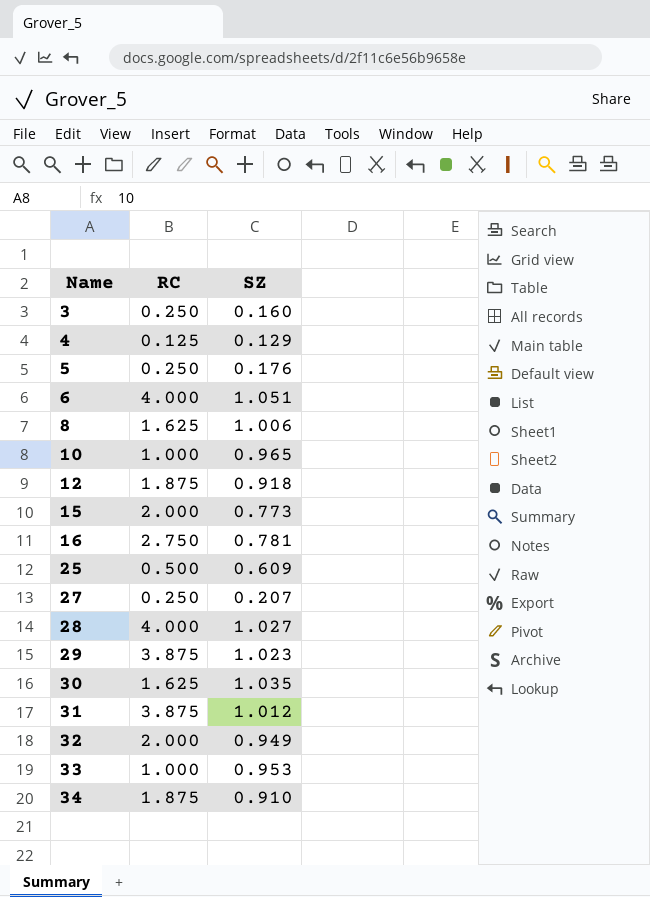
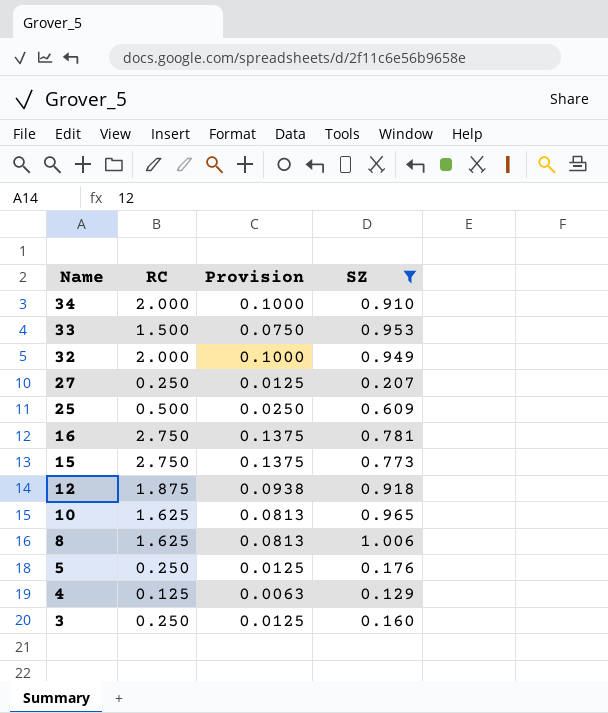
filter: none -> SZ <= 1.006
row order: Name ascending -> Name descending
column Provision | formula: none -> [RC] * 0.05
34 | RC: 1.875 -> 2.000
33 | RC: 1.000 -> 1.500
15 | RC: 2.000 -> 2.750
10 | RC: 1.000 -> 1.625

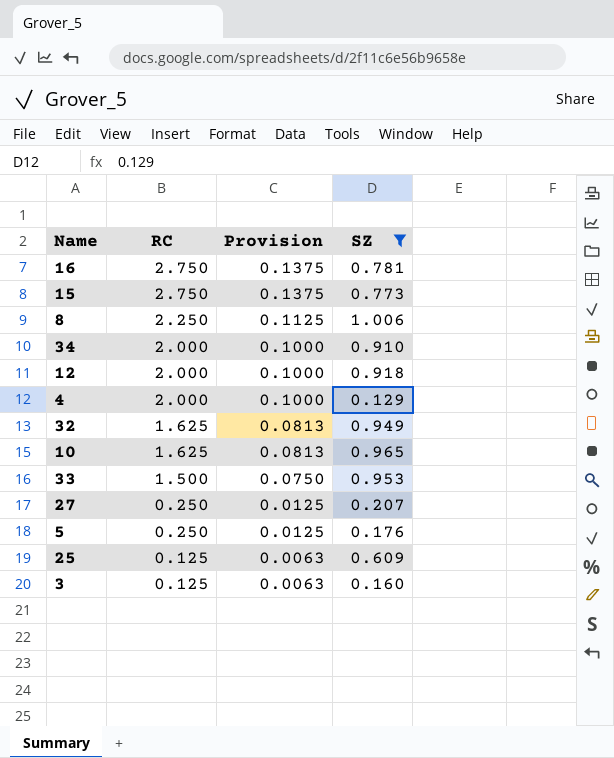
row order: Name descending -> RC descending
8 | RC: 1.625 -> 2.250
8 | Provision: 0.0813 -> 0.1125
12 | RC: 1.875 -> 2.000
12 | Provision: 0.0938 -> 0.1000
4 | RC: 0.125 -> 2.000
4 | Provision: 0.0063 -> 0.1000
32 | RC: 2.000 -> 1.625
32 | Provision: 0.1000 -> 0.0813
25 | RC: 0.500 -> 0.125
25 | Provision: 0.0250 -> 0.0063
3 | RC: 0.250 -> 0.125
3 | Provision: 0.0125 -> 0.0063

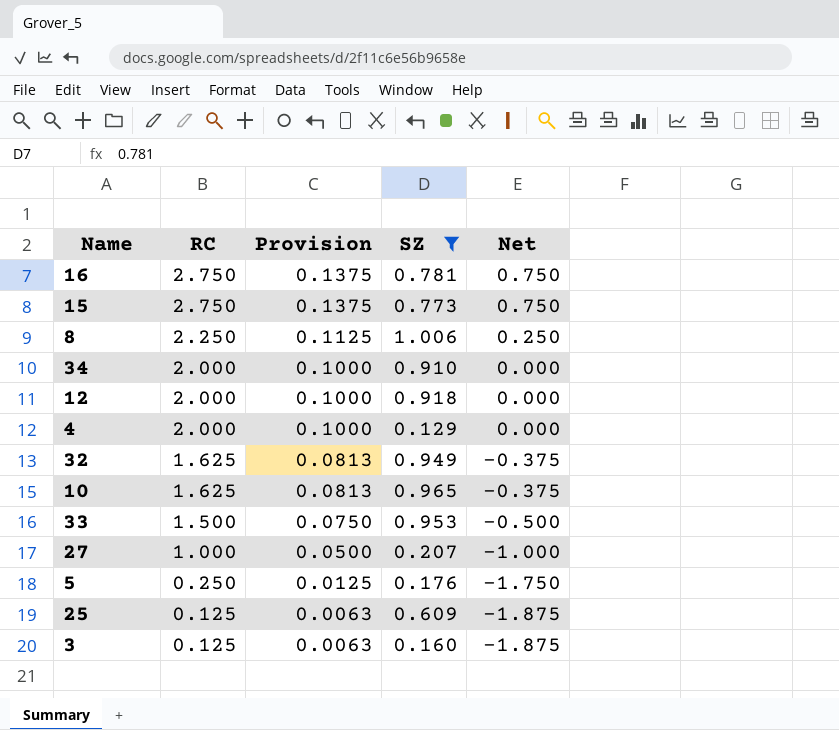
column Net | formula: none -> [RC] - 2
27 | RC: 0.250 -> 1.000
27 | Provision: 0.0125 -> 0.0500

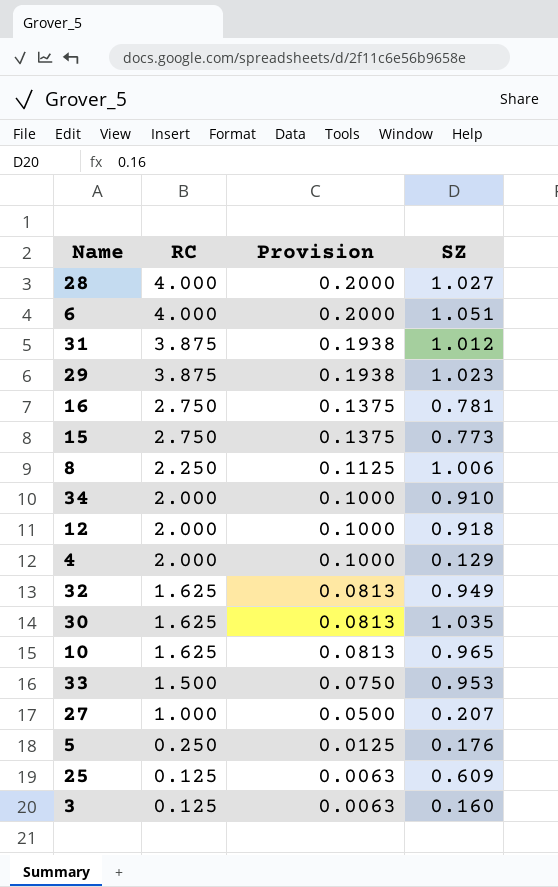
filter: SZ <= 1.006 -> none
column Net | formula: [RC] - 2 -> none

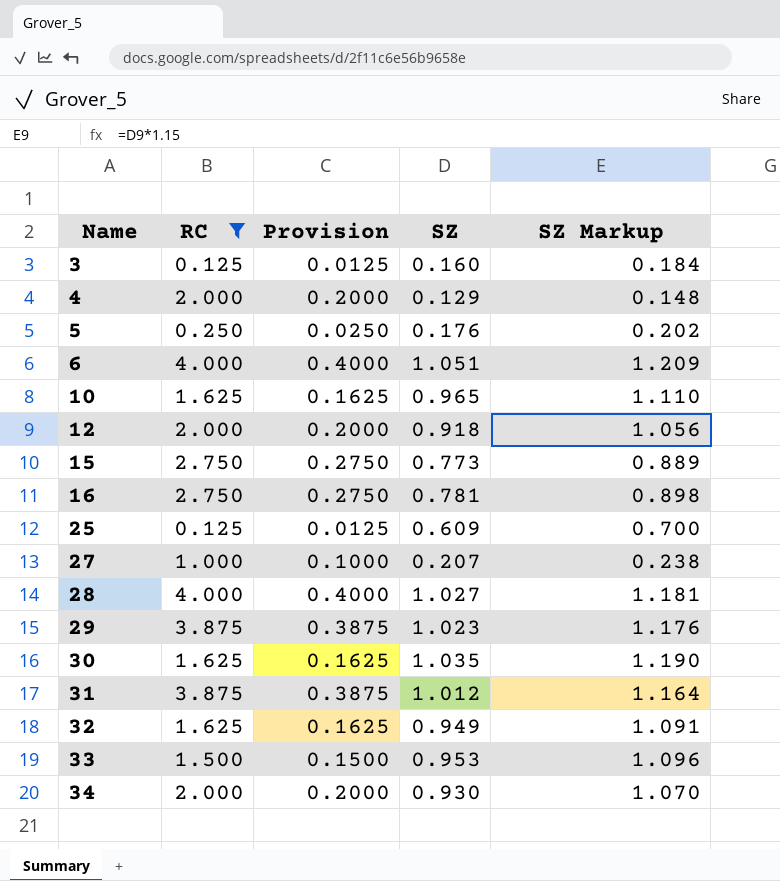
filter: none -> RC != 2.250
row order: RC descending -> Name ascending
column Provision | formula: [RC] * 0.05 -> [RC] * 0.1
column SZ Markup | formula: none -> [SZ] * 1.15
34 | SZ: 0.910 -> 0.930

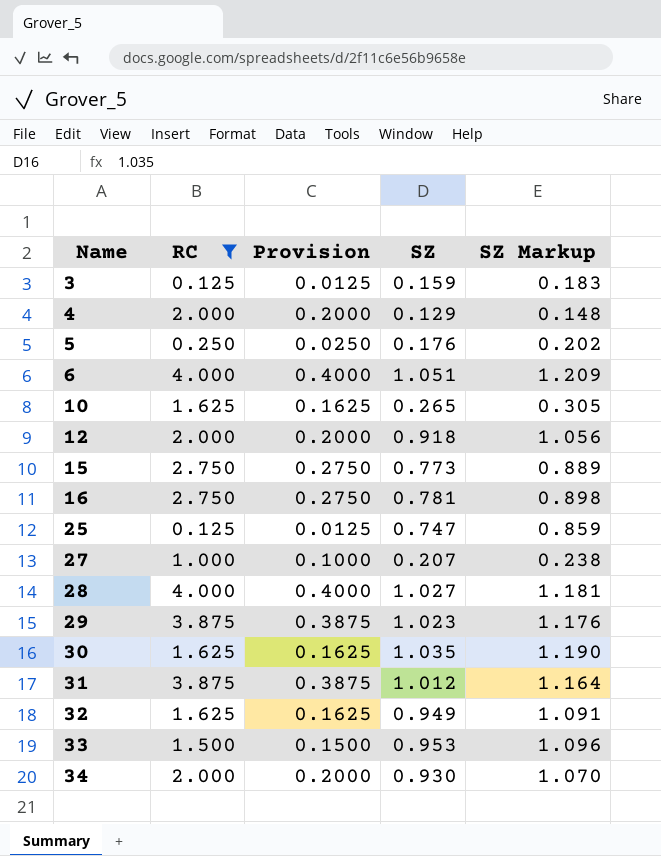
3 | SZ: 0.160 -> 0.159
3 | SZ Markup: 0.184 -> 0.183
10 | SZ: 0.965 -> 0.265
10 | SZ Markup: 1.110 -> 0.305
25 | SZ: 0.609 -> 0.747
25 | SZ Markup: 0.700 -> 0.859

